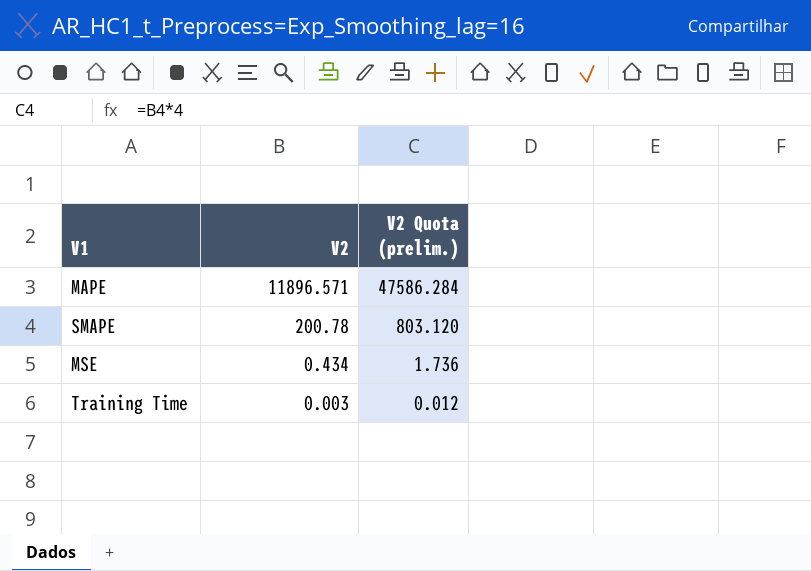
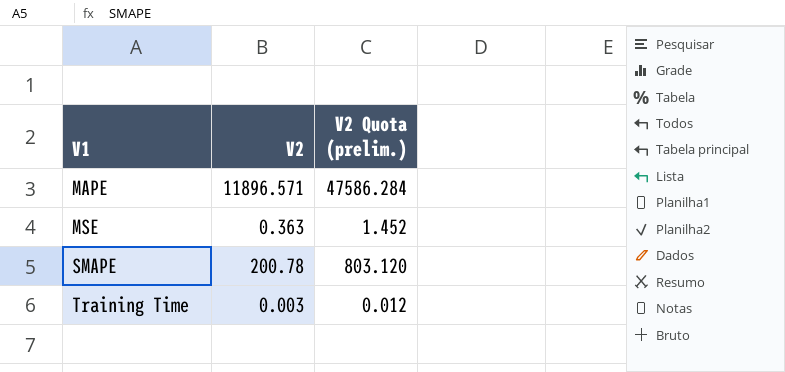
row order: V2 descending -> V1 ascending
MSE | V2: 0.434 -> 0.363
MSE | V2 Quota (prelim.): 1.736 -> 1.452

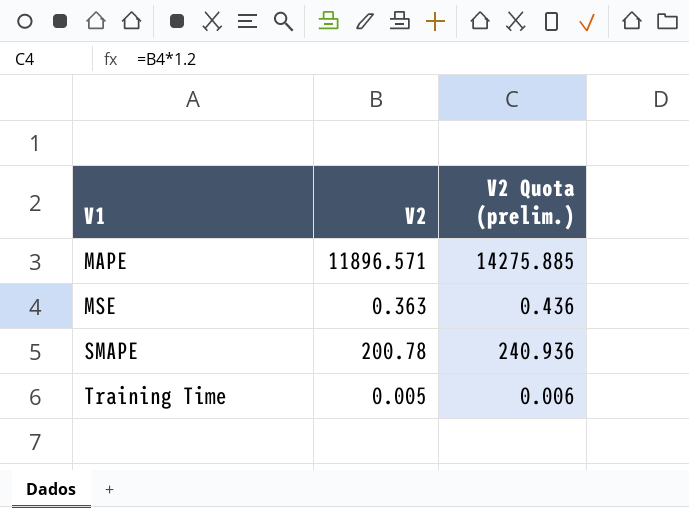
column V2 Quota (prelim.) | formula: [V2] * 4 -> [V2] * 1.2
Training Time | V2: 0.003 -> 0.005

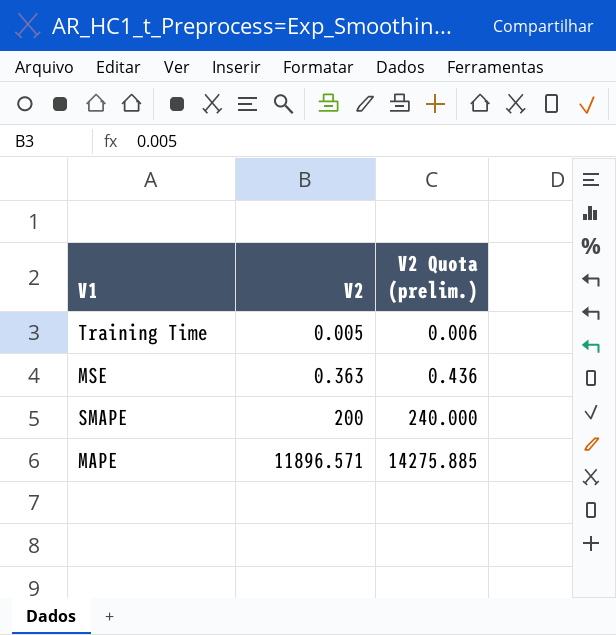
row order: V1 ascending -> V2 ascending
SMAPE | V2: 200.78 -> 200
SMAPE | V2 Quota (prelim.): 240.936 -> 240.000

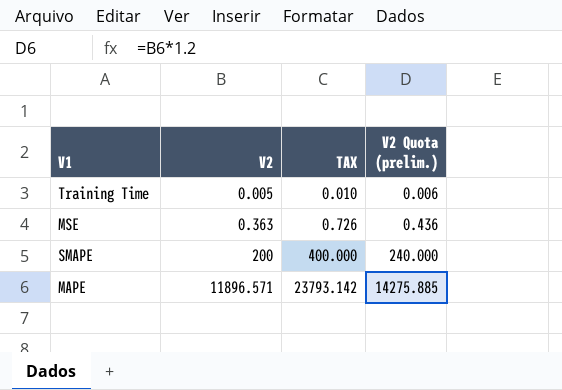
column TAX | formula: none -> [V2] * 2

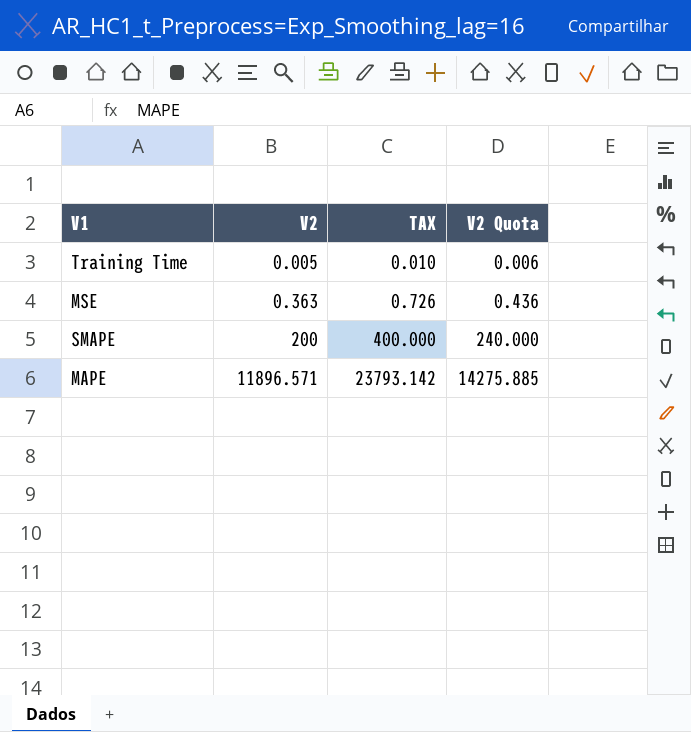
column name: V2 Quota (prelim.) -> V2 Quota

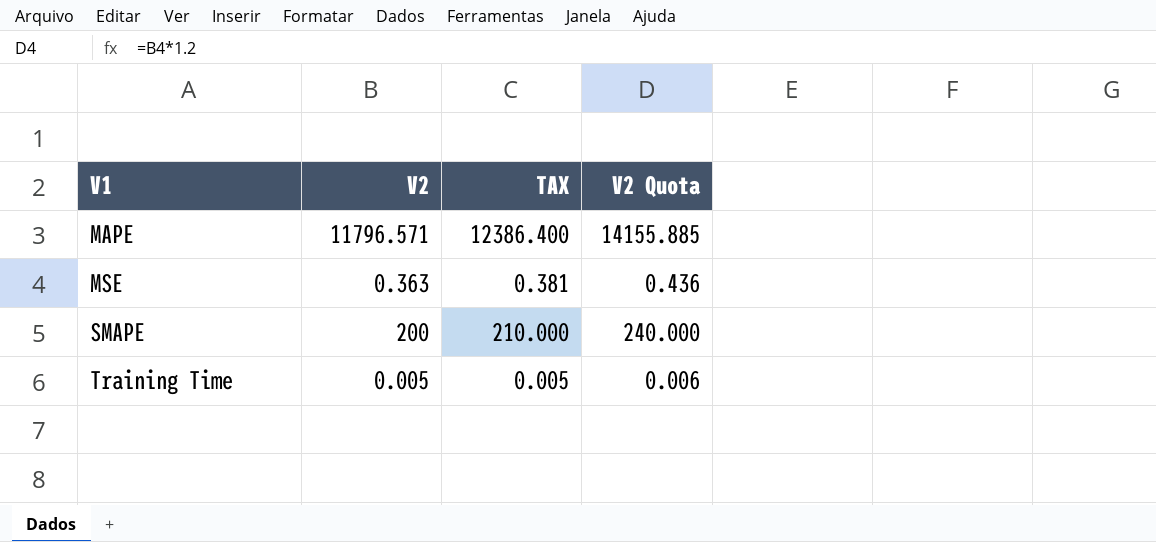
row order: V2 ascending -> V1 ascending
column TAX | formula: [V2] * 2 -> [V2] * 1.05
MAPE | V2: 11896.571 -> 11796.571
MAPE | V2 Quota: 14275.885 -> 14155.885

